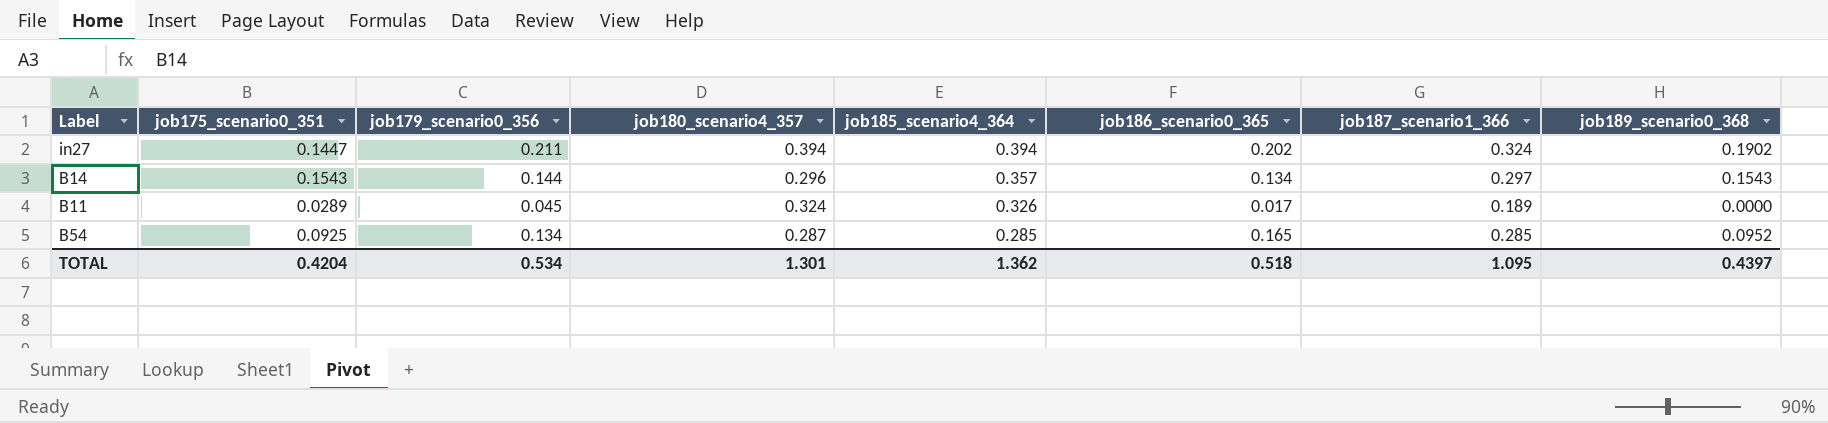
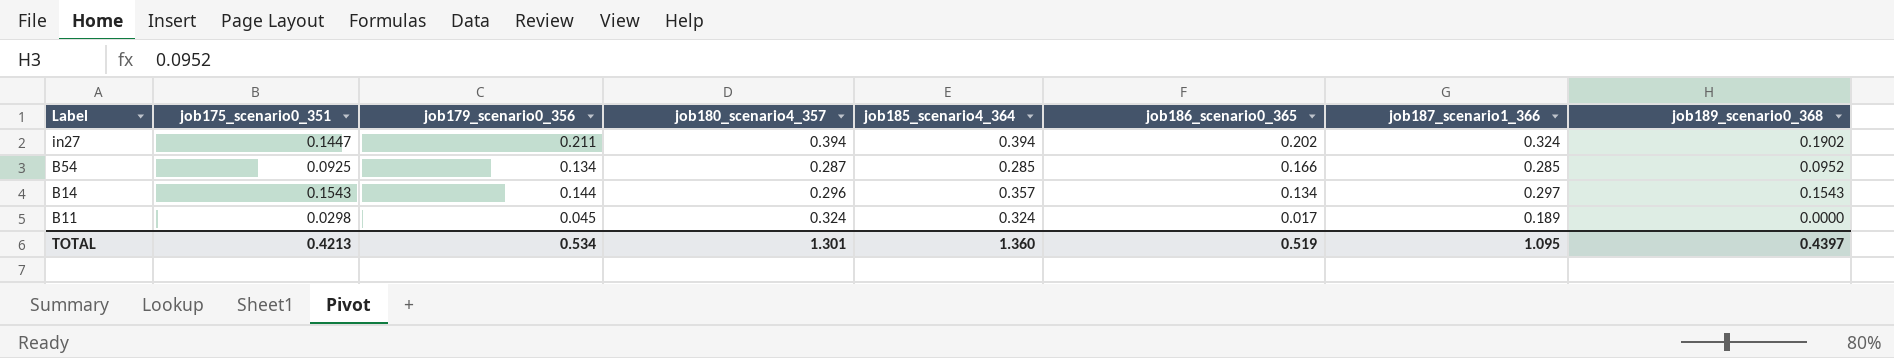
row order: job185_scenario4_364 descending -> Label descending
B54 | job186_scenario0_365: 0.165 -> 0.166
B11 | job175_scenario0_351: 0.0289 -> 0.0298
B11 | job185_scenario4_364: 0.326 -> 0.324
TOTAL | job175_scenario0_351: 0.4204 -> 0.4213
TOTAL | job185_scenario4_364: 1.362 -> 1.360
TOTAL | job186_scenario0_365: 0.518 -> 0.519

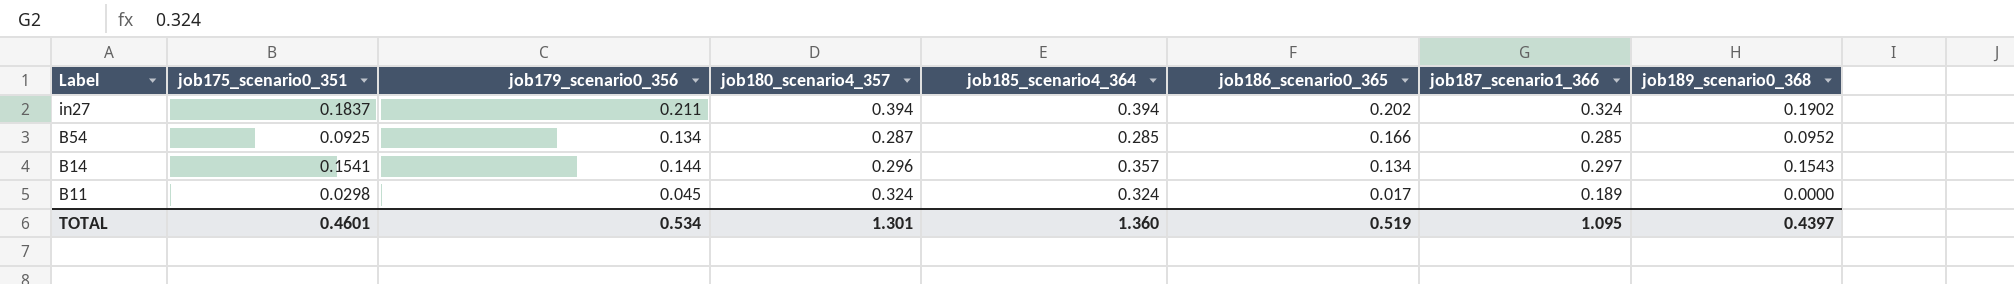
in27 | job175_scenario0_351: 0.1447 -> 0.1837
B14 | job175_scenario0_351: 0.1543 -> 0.1541
TOTAL | job175_scenario0_351: 0.4213 -> 0.4601

